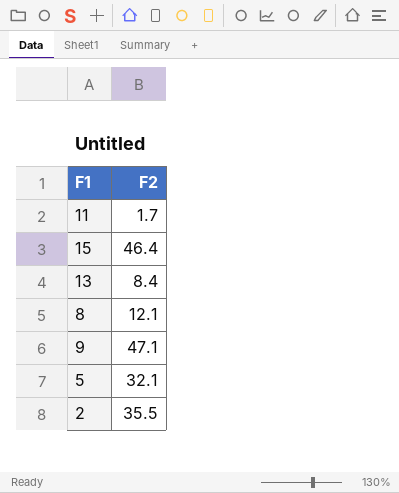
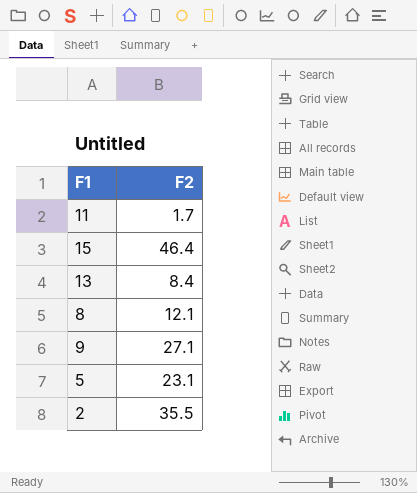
9 | F2: 47.1 -> 27.1
5 | F2: 32.1 -> 23.1

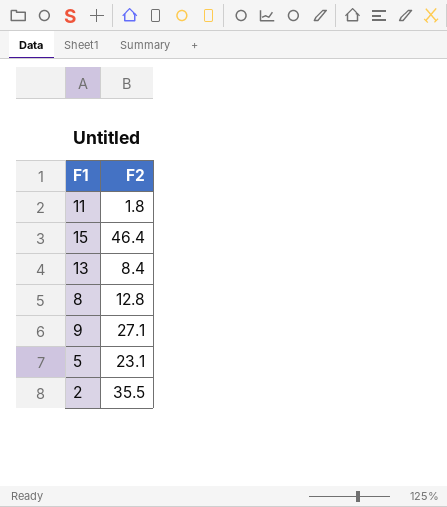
11 | F2: 1.7 -> 1.8
8 | F2: 12.1 -> 12.8

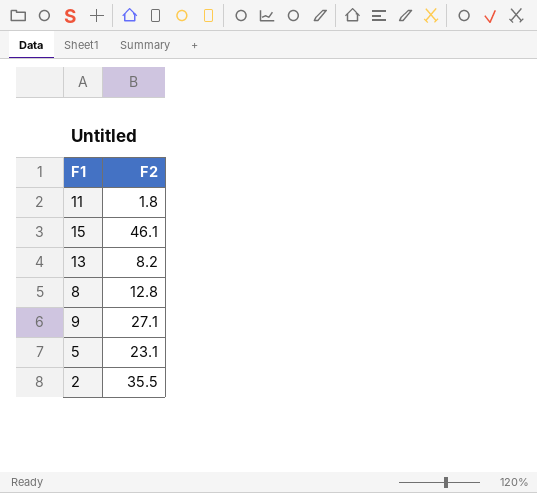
15 | F2: 46.4 -> 46.1
13 | F2: 8.4 -> 8.2

